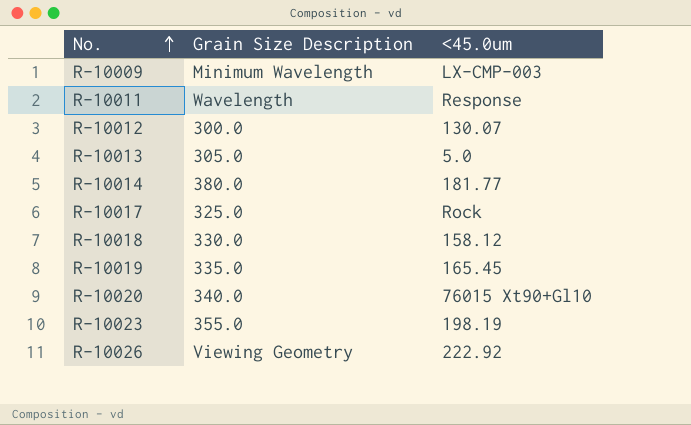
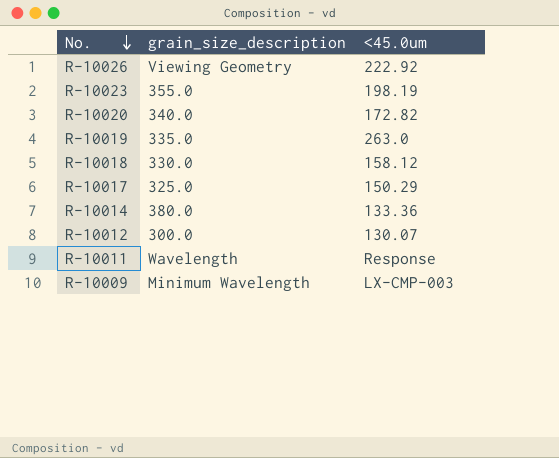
row order: No. ascending -> No. descending
column name: Grain Size Description -> grain_size_description
row R-10013: 305.0 | 5.0 -> none
R-10020 | <45.0um: 76015 Xt90+Gl10 -> 172.82
R-10019 | <45.0um: 165.45 -> 263.0
R-10017 | <45.0um: Rock -> 150.29
R-10014 | <45.0um: 181.77 -> 133.36

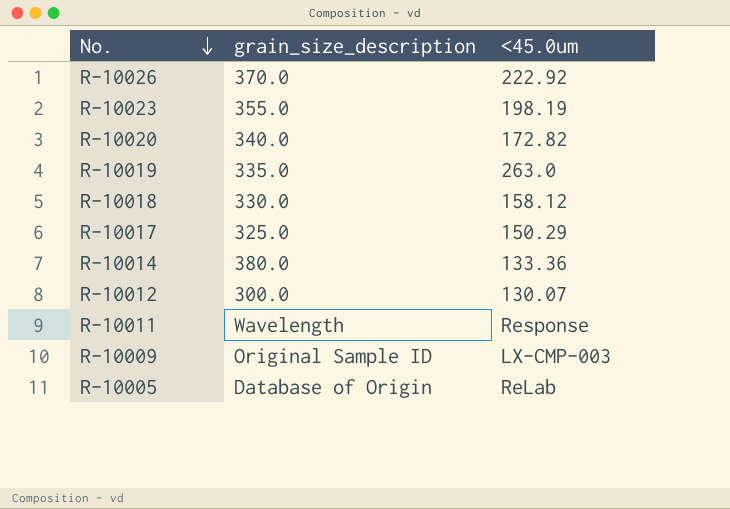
R-10026 | grain_size_description: Viewing Geometry -> 370.0
R-10009 | grain_size_description: Minimum Wavelength -> Original Sample ID
row R-10005: none -> Database of Origin | ReLab

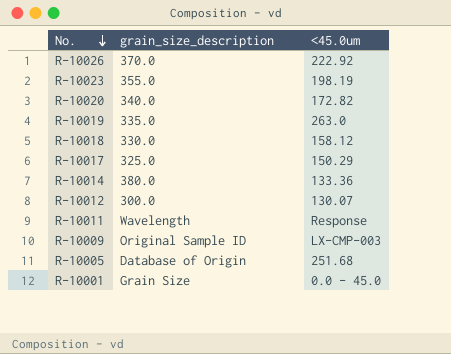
R-10005 | <45.0um: ReLab -> 251.68
row R-10001: none -> Grain Size | 0.0 - 45.0

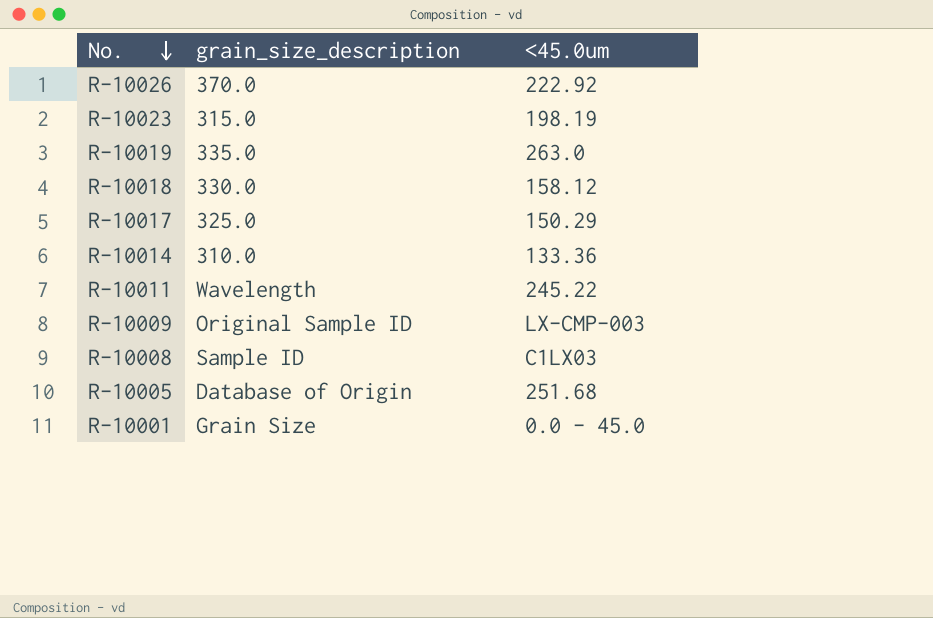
row R-10020: 340.0 | 172.82 -> none
row R-10012: 300.0 | 130.07 -> none
R-10023 | grain_size_description: 355.0 -> 315.0
R-10014 | grain_size_description: 380.0 -> 310.0
R-10011 | <45.0um: Response -> 245.22
row R-10008: none -> Sample ID | C1LX03

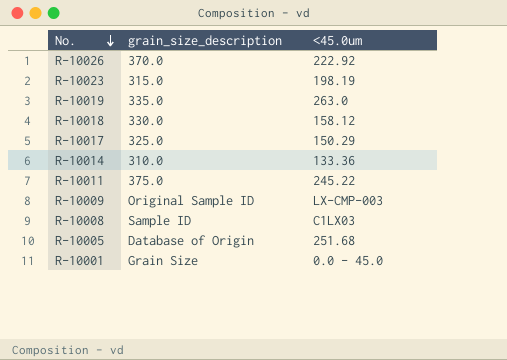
R-10011 | grain_size_description: Wavelength -> 375.0

